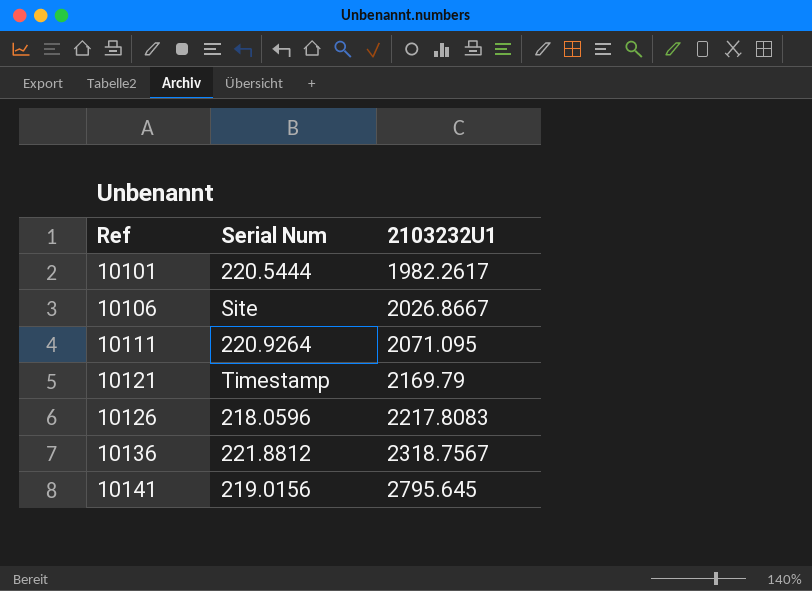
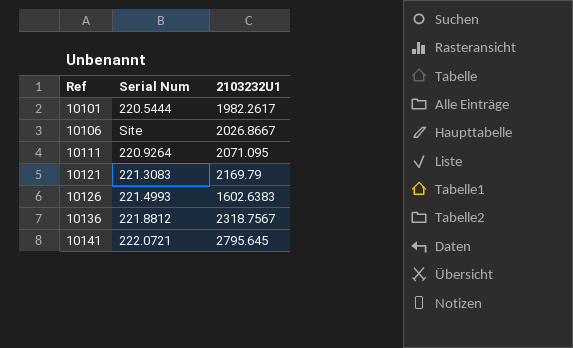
10121 | Serial Num: Timestamp -> 221.3083
10126 | Serial Num: 218.0596 -> 221.4993
10126 | 2103232U1: 2217.8083 -> 1602.6383
10141 | Serial Num: 219.0156 -> 222.0721

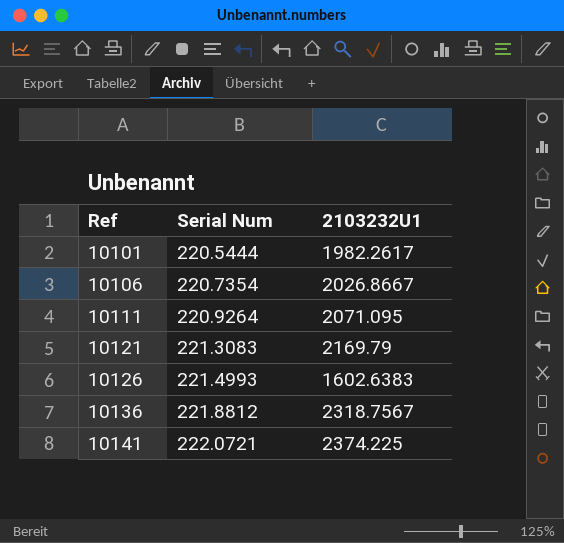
10106 | Serial Num: Site -> 220.7354
10141 | 2103232U1: 2795.645 -> 2374.225

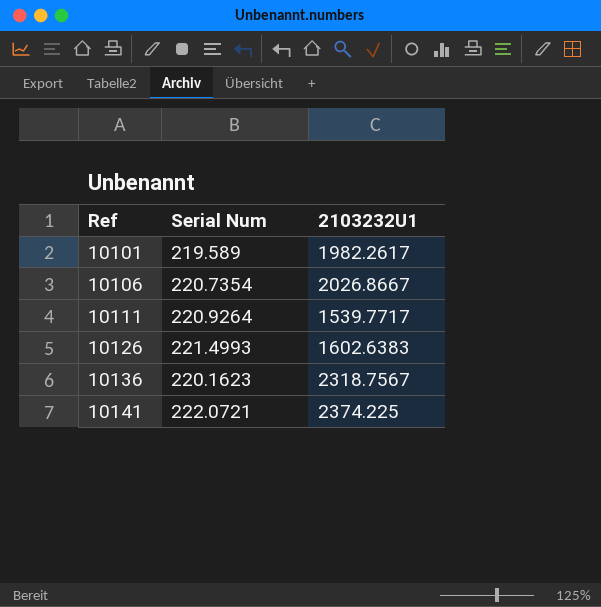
row 10121: 221.3083 | 2169.79 -> none
10101 | Serial Num: 220.5444 -> 219.589
10111 | 2103232U1: 2071.095 -> 1539.7717
10136 | Serial Num: 221.8812 -> 220.1623

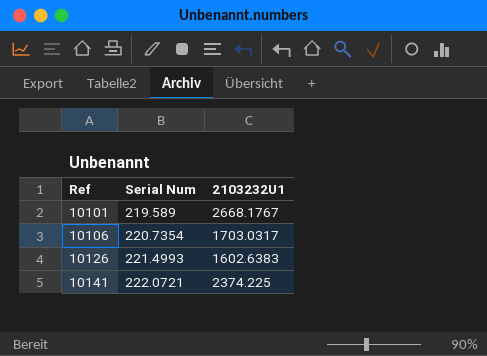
row 10111: 220.9264 | 1539.7717 -> none
row 10136: 220.1623 | 2318.7567 -> none
10101 | 2103232U1: 1982.2617 -> 2668.1767
10106 | 2103232U1: 2026.8667 -> 1703.0317

